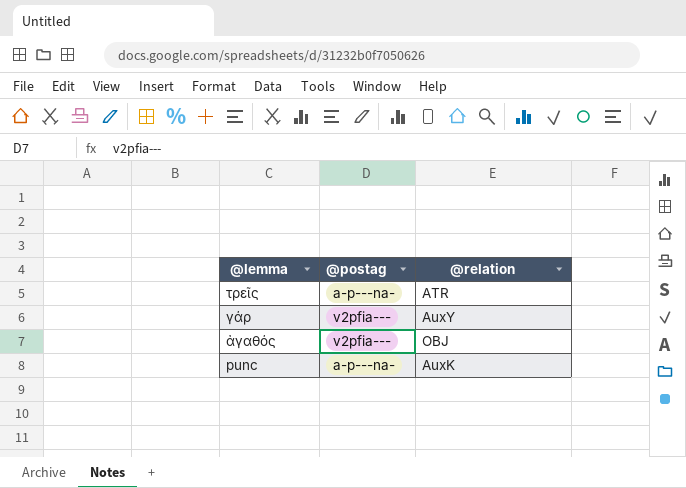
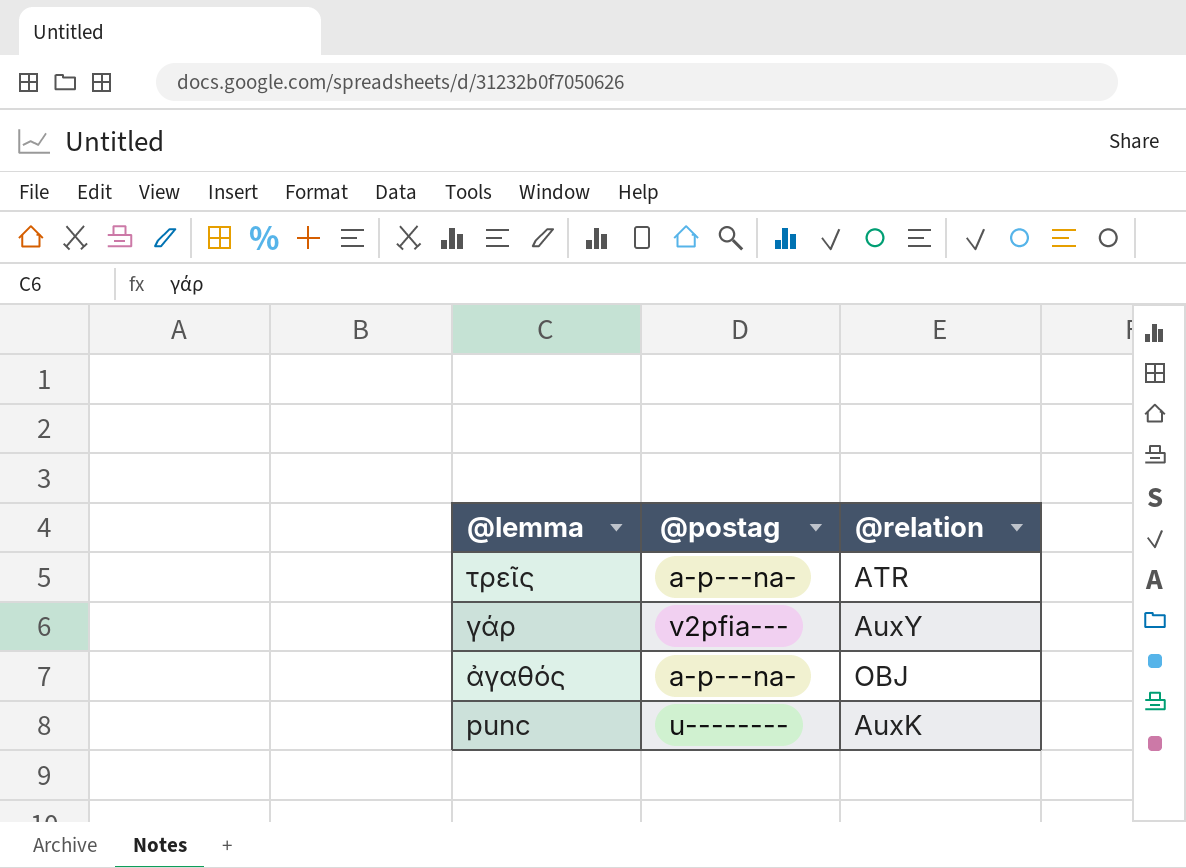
ἀγαθός | @postag: v2pfia--- -> a-p---na-
punc | @postag: a-p---na- -> u--------

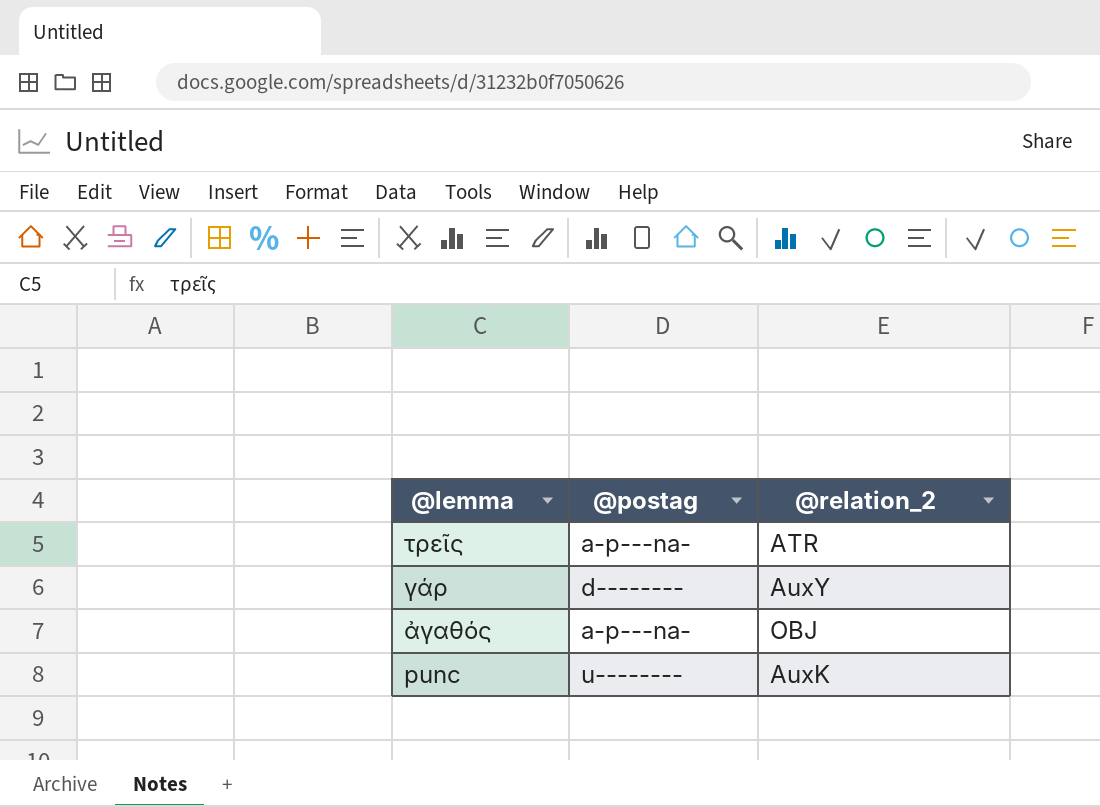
column name: @relation -> @relation_2
γάρ | @postag: v2pfia--- -> d--------

